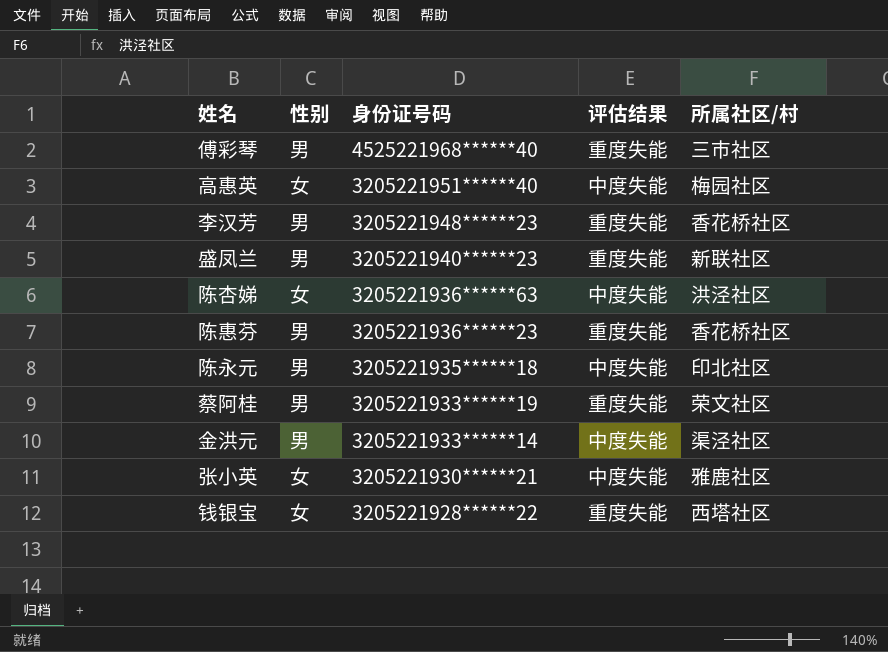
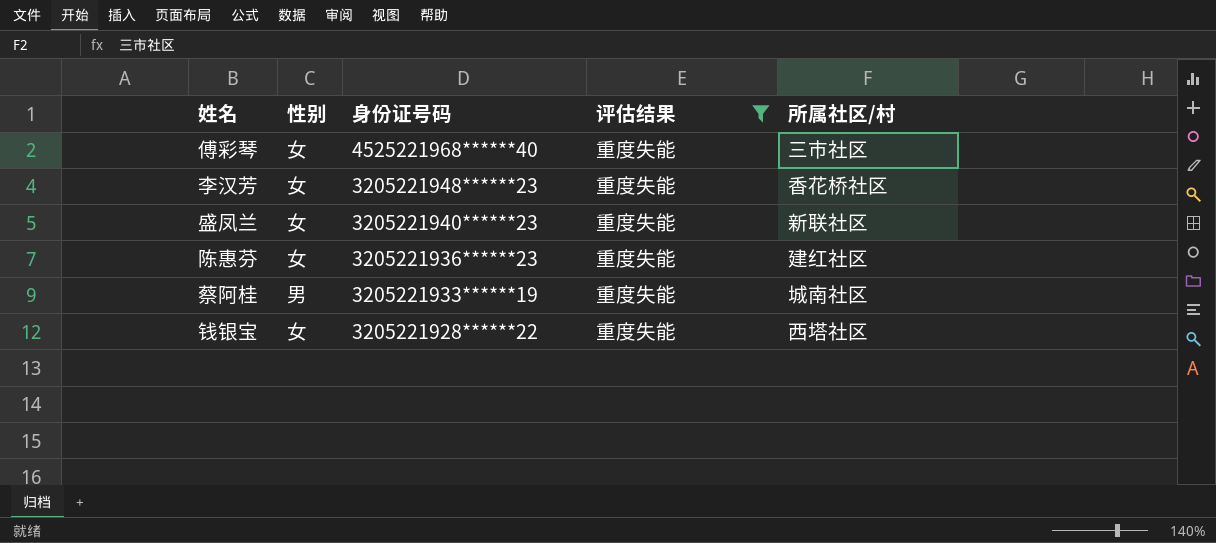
filter: none -> 评估结果 = 重度失能
傅彩琴 | 性别: 男 -> 女
李汉芳 | 性别: 男 -> 女
盛凤兰 | 性别: 男 -> 女
陈惠芬 | 性别: 男 -> 女
陈惠芬 | 所属社区/村: 香花桥社区 -> 建红社区
蔡阿桂 | 所属社区/村: 荣文社区 -> 城南社区

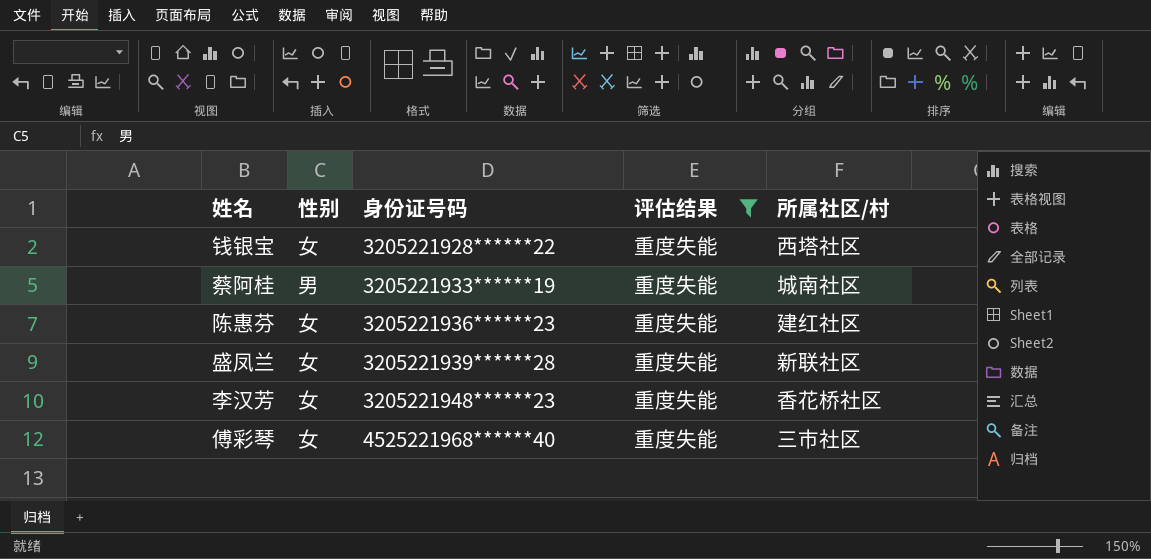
row order: 身份证号码 descending -> 身份证号码 ascending
盛凤兰 | 身份证号码: 3205221940******23 -> 3205221939******28

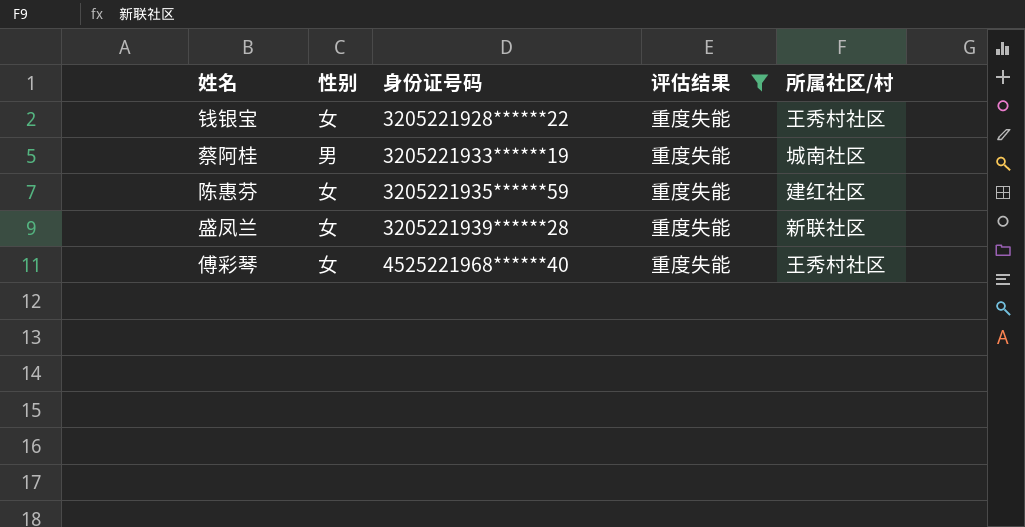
row 李汉芳: 女 | 3205221948******23 | 重度失能 | 香花桥社区 -> none
钱银宝 | 所属社区/村: 西塔社区 -> 王秀村社区
陈惠芬 | 身份证号码: 3205221936******23 -> 3205221935******59
傅彩琴 | 所属社区/村: 三市社区 -> 王秀村社区

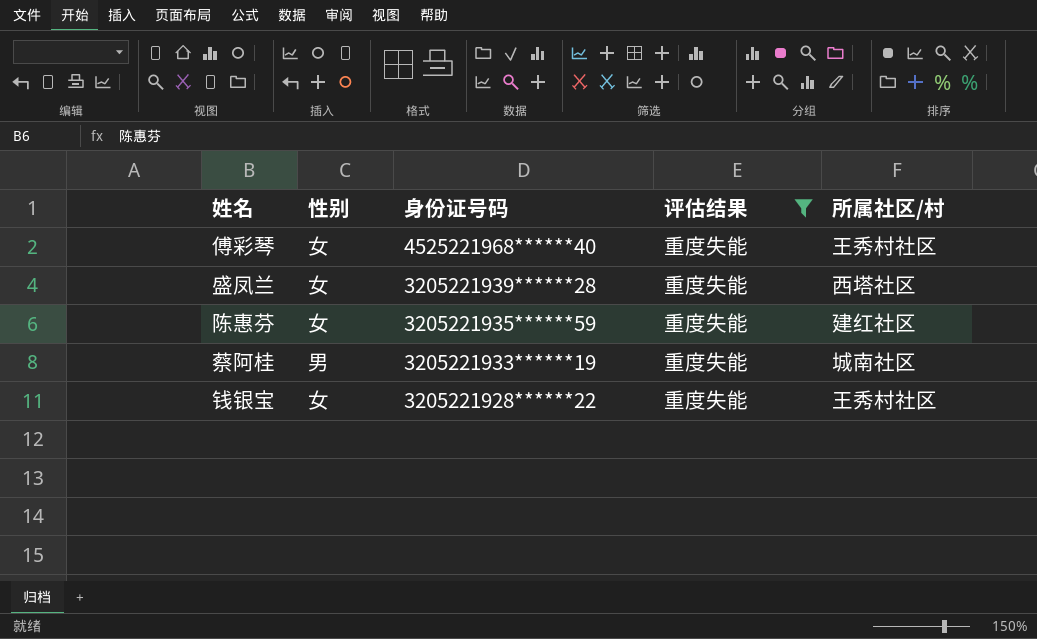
row order: 身份证号码 ascending -> 身份证号码 descending
盛凤兰 | 所属社区/村: 新联社区 -> 西塔社区

